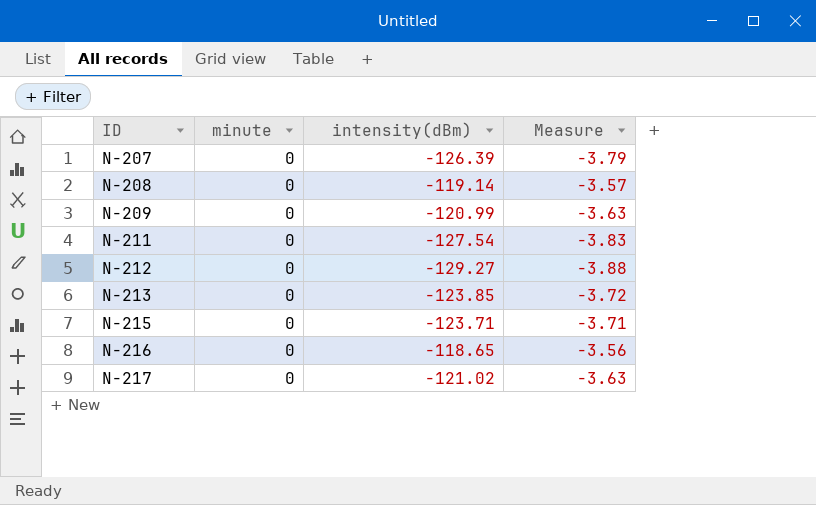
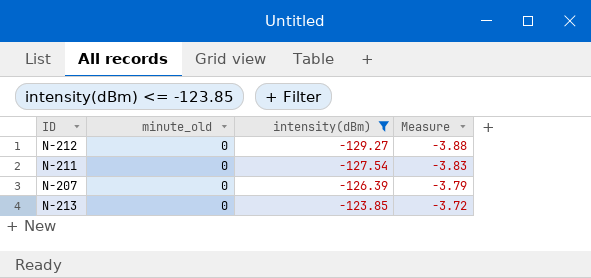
filter: none -> intensity(dBm) <= -123.85
row order: ID ascending -> intensity(dBm) ascending
column name: minute -> minute_old

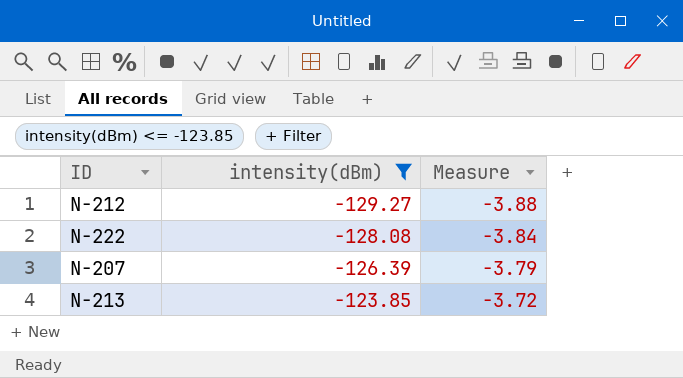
column minute_old | position: 2 -> none
row N-211: 0 | -127.54 | -3.83 -> none
row N-222: none -> -128.08 | -3.84

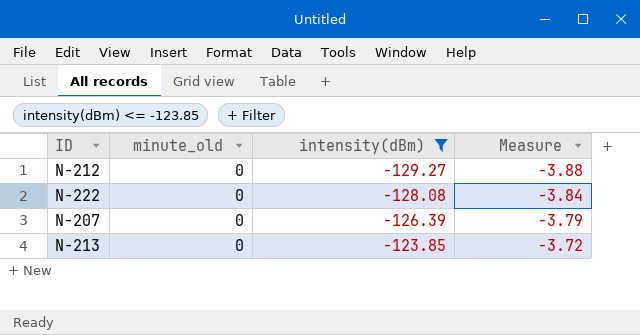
column minute_old | position: none -> 2

